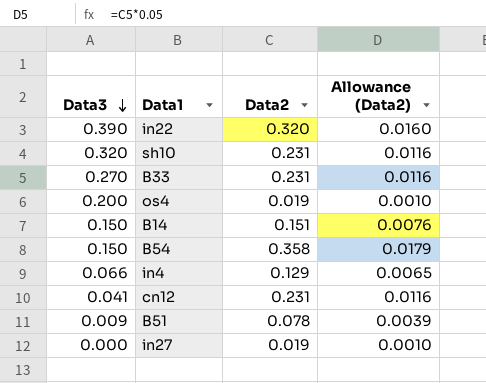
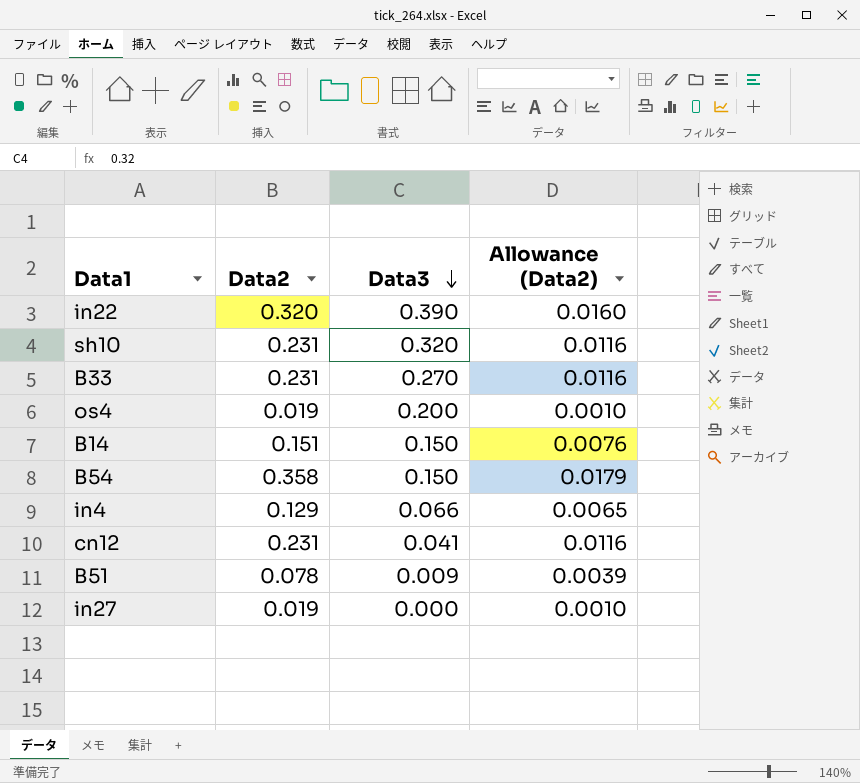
column Data3 | position: 1 -> 3

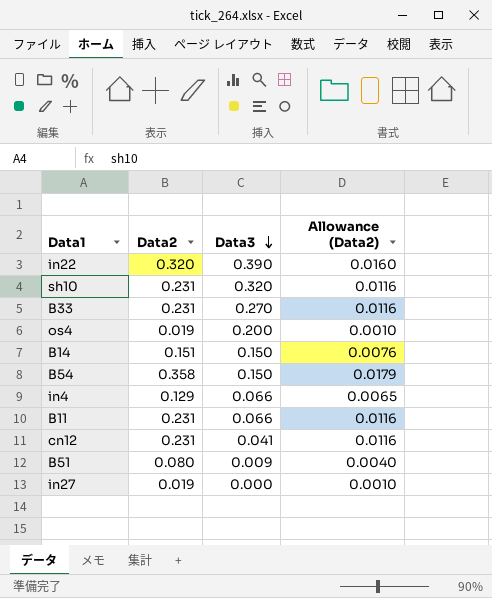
row B11: none -> 0.231 | 0.066 | 0.0116
B51 | Data2: 0.078 -> 0.080
B51 | Allowance (Data2): 0.0039 -> 0.0040

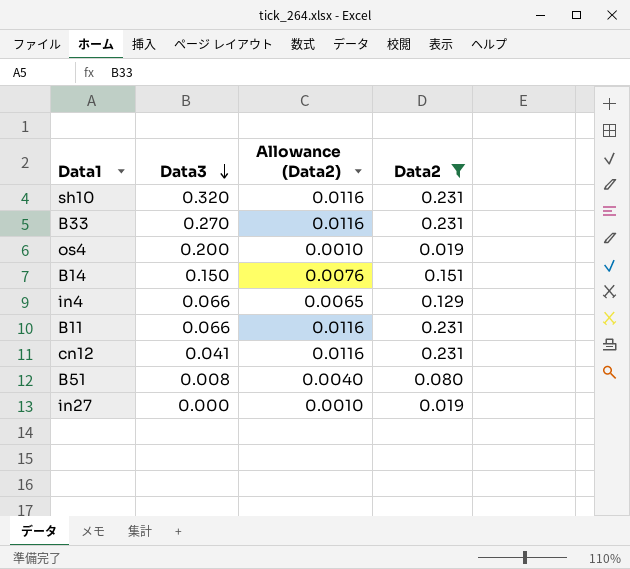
filter: none -> Data2 <= 0.231
column Data2 | position: 2 -> 4
B51 | Data3: 0.009 -> 0.008

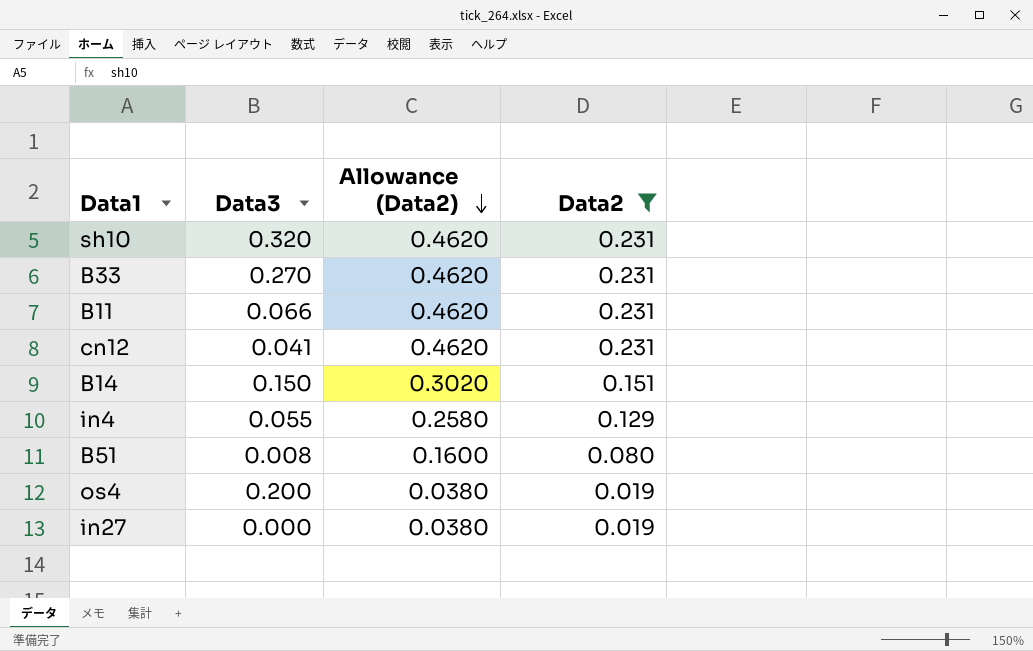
row order: Data3 descending -> Allowance (Data2) descending
column Allowance (Data2) | formula: [Data2] * 0.05 -> [Data2] * 2
in4 | Data3: 0.066 -> 0.055

